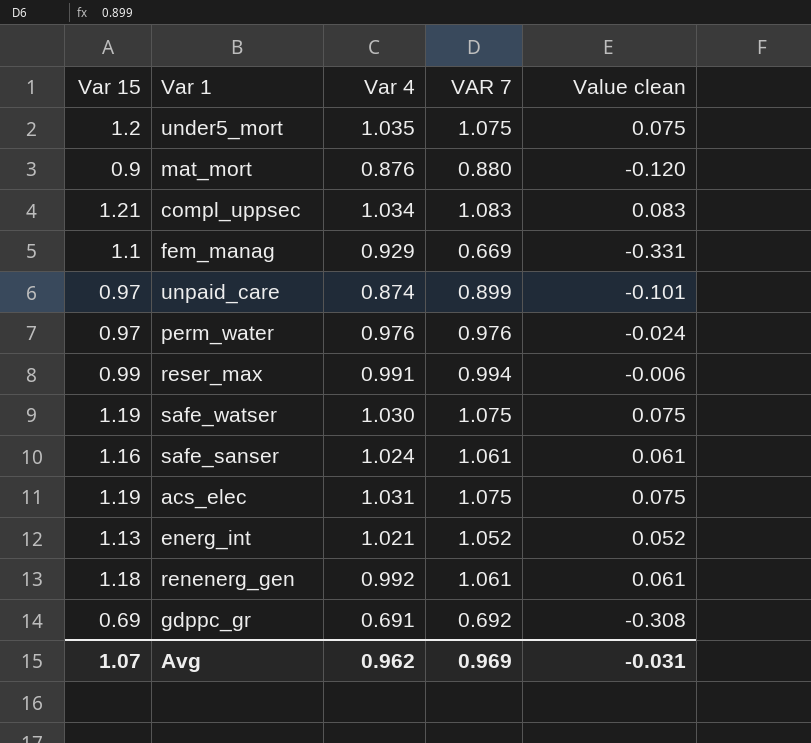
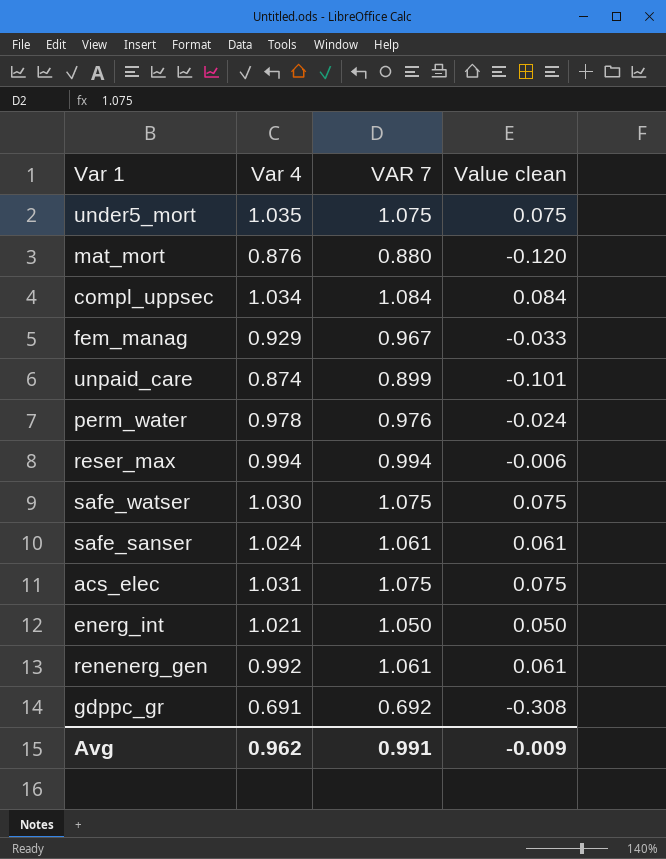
column Var 15 | position: 1 -> none
compl_uppsec | VAR 7: 1.083 -> 1.084
compl_uppsec | Value clean: 0.083 -> 0.084
fem_manag | VAR 7: 0.669 -> 0.967
fem_manag | Value clean: -0.331 -> -0.033
perm_water | Var 4: 0.976 -> 0.978
reser_max | Var 4: 0.991 -> 0.994
energ_int | VAR 7: 1.052 -> 1.050
energ_int | Value clean: 0.052 -> 0.050
Avg | VAR 7: 0.969 -> 0.991
Avg | Value clean: -0.031 -> -0.009

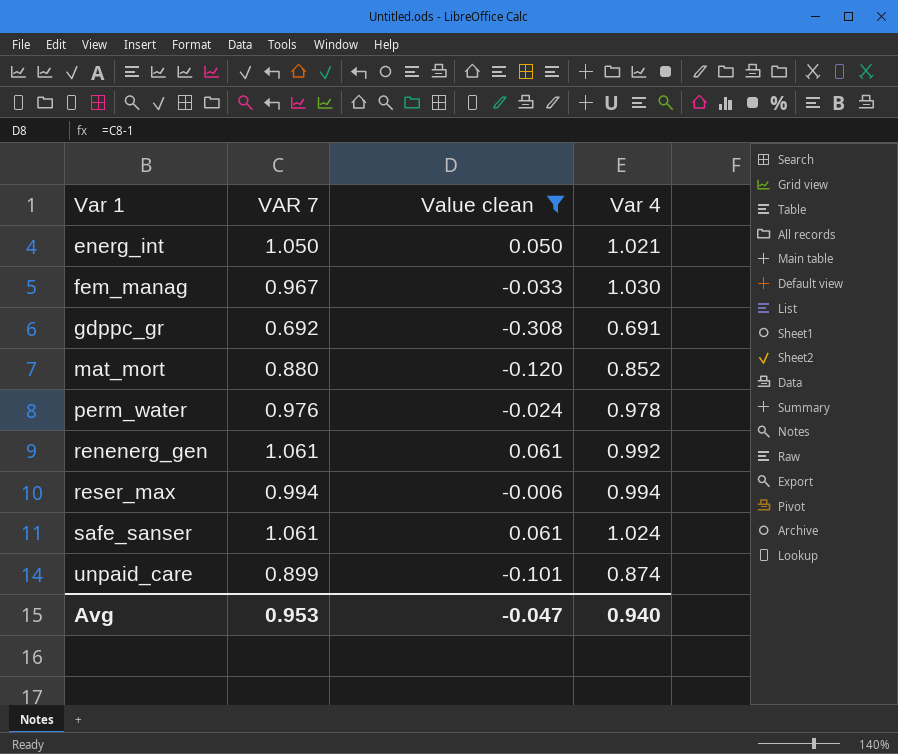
filter: none -> Value clean <= 0.061
row order: none -> Var 1 ascending
column Var 4 | position: 2 -> 4
fem_manag | Var 4: 0.929 -> 1.030
mat_mort | Var 4: 0.876 -> 0.852
Avg | VAR 7: 0.991 -> 0.953
Avg | Value clean: -0.009 -> -0.047
Avg | Var 4: 0.962 -> 0.940

